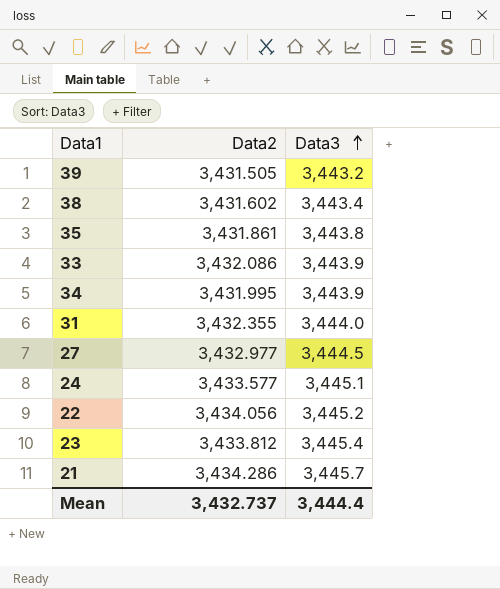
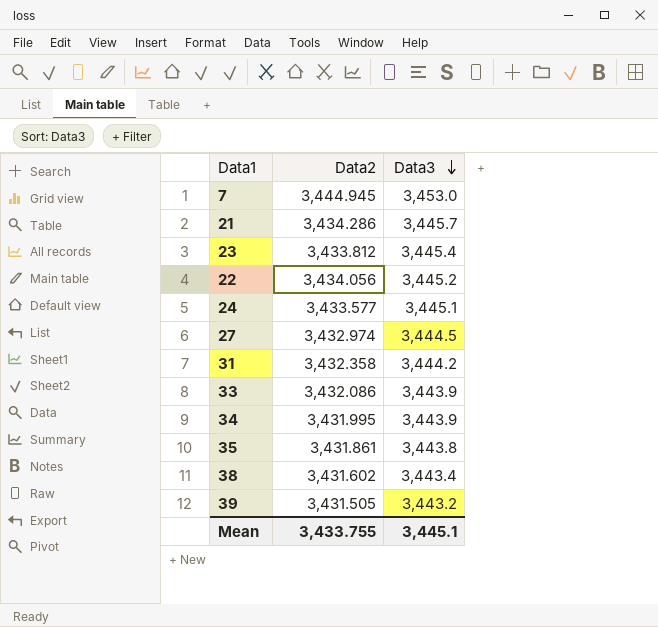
row order: Data3 ascending -> Data3 descending
row 7: none -> 3,444.945 | 3,453.0
27 | Data2: 3,432.977 -> 3,432.974
31 | Data2: 3,432.355 -> 3,432.358
31 | Data3: 3,444.0 -> 3,444.2
Mean | Data2: 3,432.737 -> 3,433.755
Mean | Data3: 3,444.4 -> 3,445.1

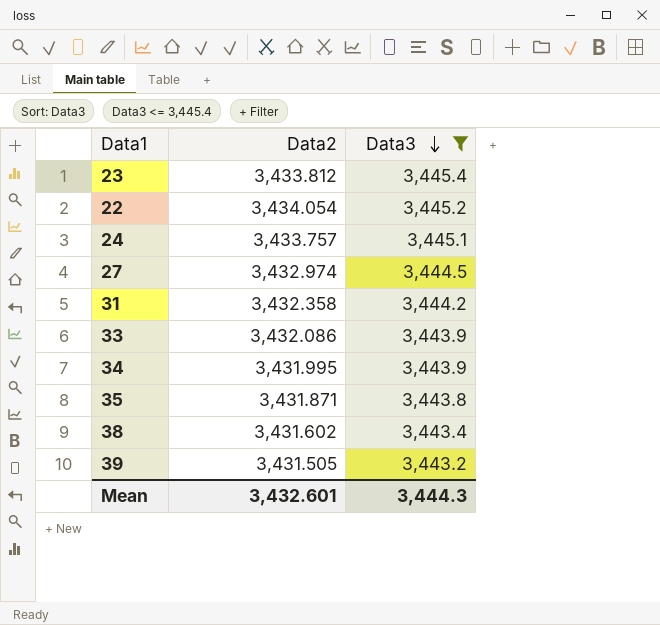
filter: none -> Data3 <= 3,445.4
22 | Data2: 3,434.056 -> 3,434.054
24 | Data2: 3,433.577 -> 3,433.757
35 | Data2: 3,431.861 -> 3,431.871
Mean | Data2: 3,433.755 -> 3,432.601
Mean | Data3: 3,445.1 -> 3,444.3

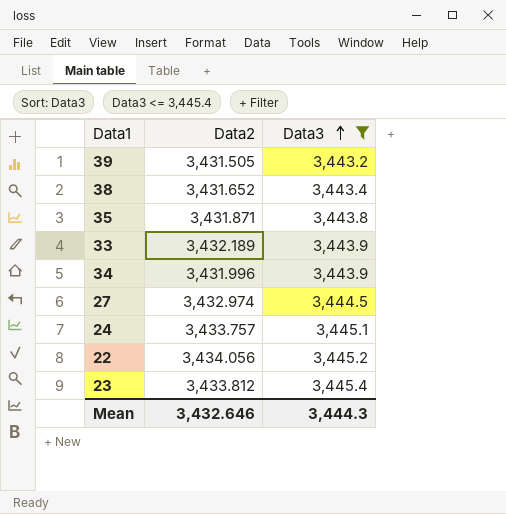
row order: Data3 descending -> Data3 ascending
row 31: 3,432.358 | 3,444.2 -> none
38 | Data2: 3,431.602 -> 3,431.652
33 | Data2: 3,432.086 -> 3,432.189
34 | Data2: 3,431.995 -> 3,431.996
22 | Data2: 3,434.054 -> 3,434.056
Mean | Data2: 3,432.601 -> 3,432.646

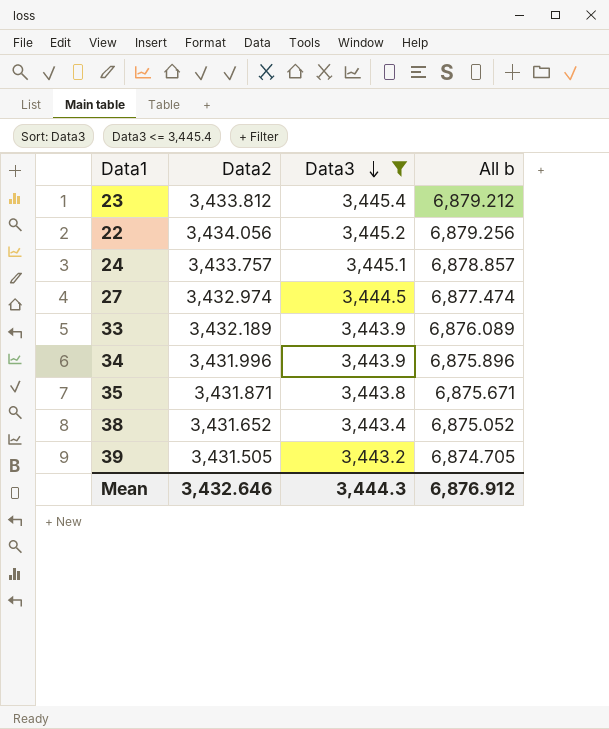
row order: Data3 ascending -> Data3 descending
column All b | formula: none -> [Data2] + [Data3]

